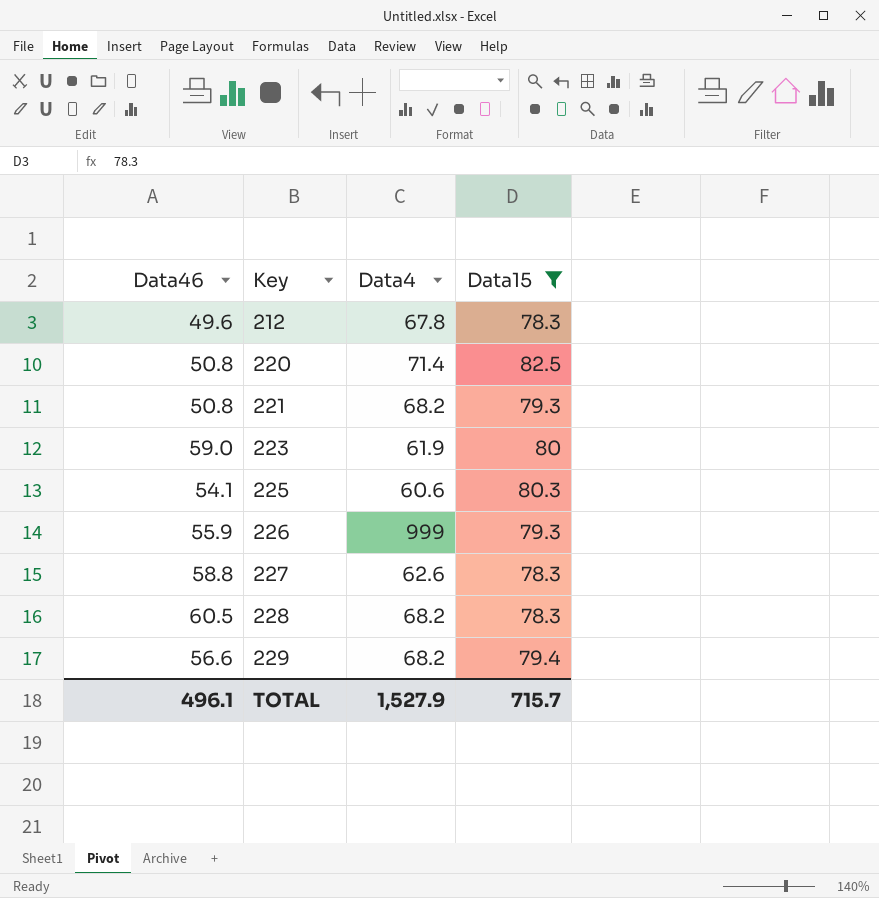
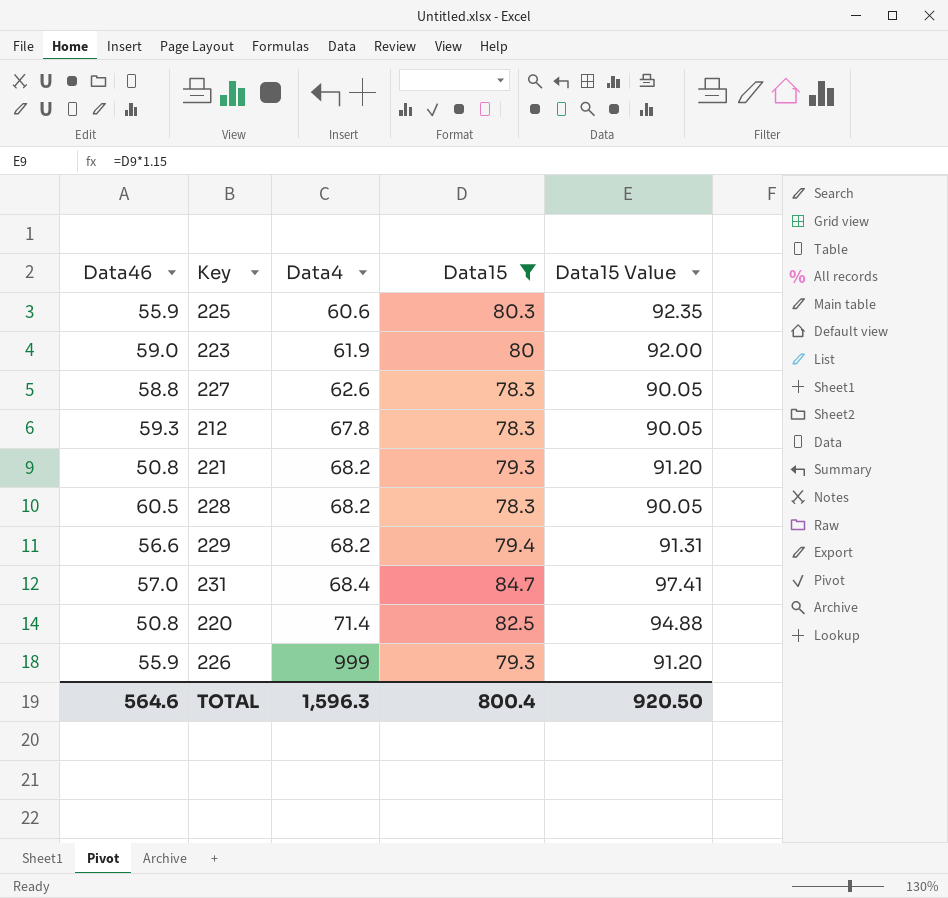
row order: Key ascending -> Data4 ascending
column Data15 Value | formula: none -> [Data15] * 1.15
225 | Data46: 54.1 -> 55.9
212 | Data46: 49.6 -> 59.3
row 231: none -> 57.0 | 68.4 | 84.7 | 97.41
TOTAL | Data46: 496.1 -> 564.6
TOTAL | Data4: 1,527.9 -> 1,596.3
TOTAL | Data15: 715.7 -> 800.4

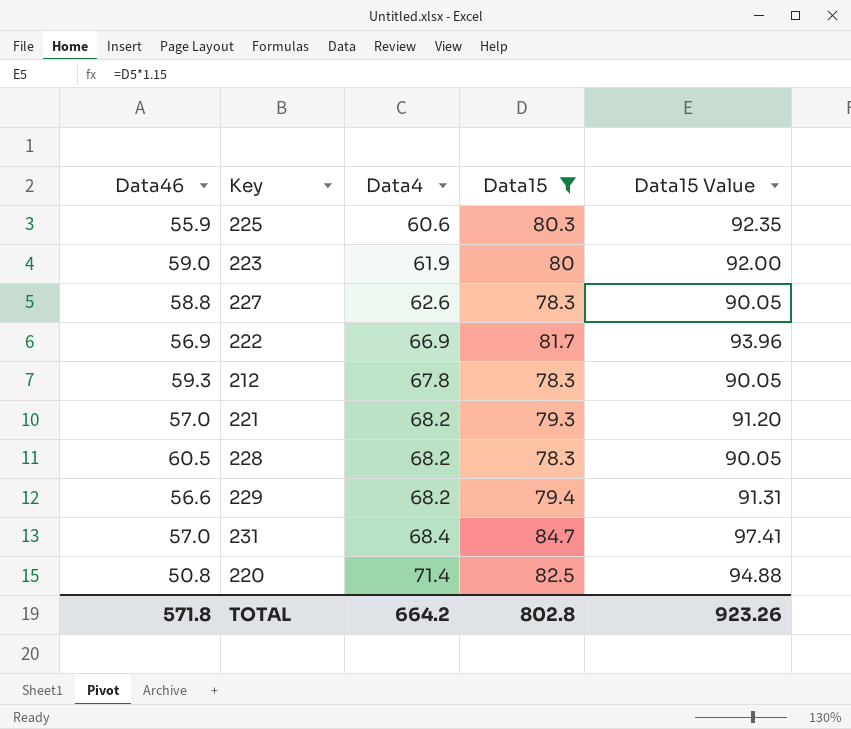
row 226: 55.9 | 999 | 79.3 | 91.20 -> none
row 222: none -> 56.9 | 66.9 | 81.7 | 93.96
221 | Data46: 50.8 -> 57.0
TOTAL | Data46: 564.6 -> 571.8
TOTAL | Data4: 1,596.3 -> 664.2
TOTAL | Data15: 800.4 -> 802.8
TOTAL | Data15 Value: 920.50 -> 923.26

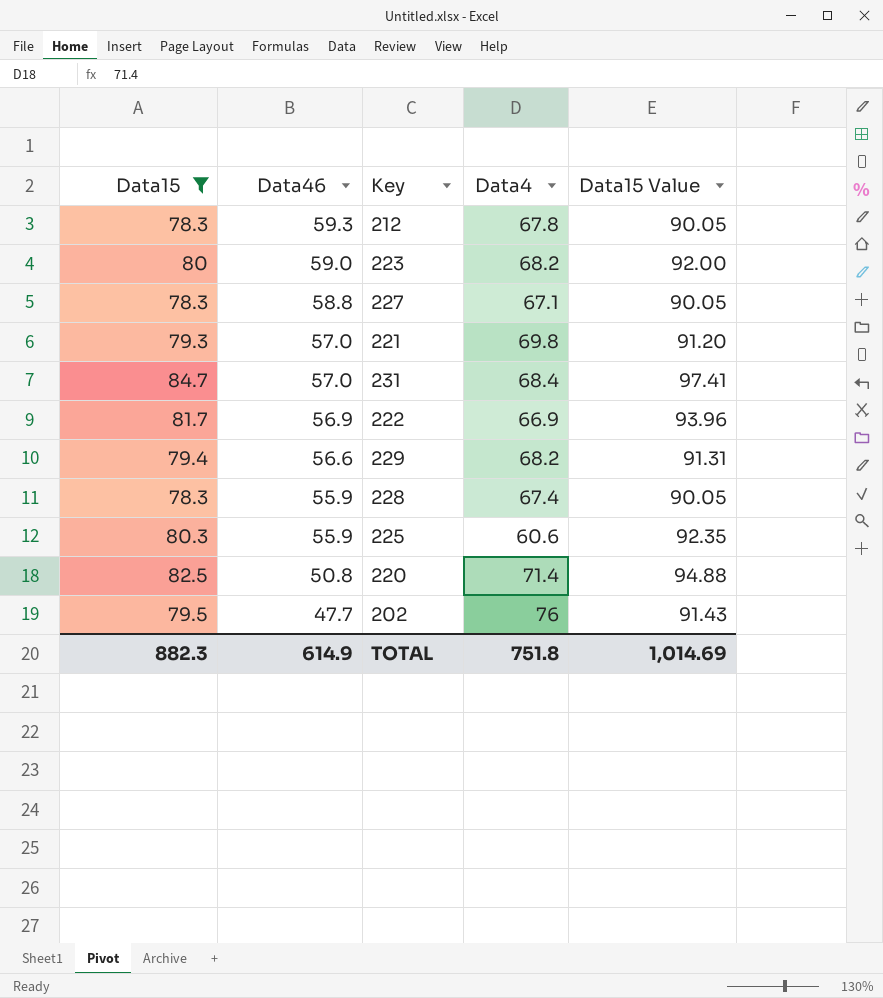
row order: Data4 ascending -> Data46 descending
column Data15 | position: 4 -> 1
223 | Data4: 61.9 -> 68.2
227 | Data4: 62.6 -> 67.1
221 | Data4: 68.2 -> 69.8
228 | Data46: 60.5 -> 55.9
228 | Data4: 68.2 -> 67.4
row 202: none -> 79.5 | 47.7 | 76 | 91.43
TOTAL | Data15: 802.8 -> 882.3
TOTAL | Data46: 571.8 -> 614.9
TOTAL | Data4: 664.2 -> 751.8
TOTAL | Data15 Value: 923.26 -> 1,014.69

